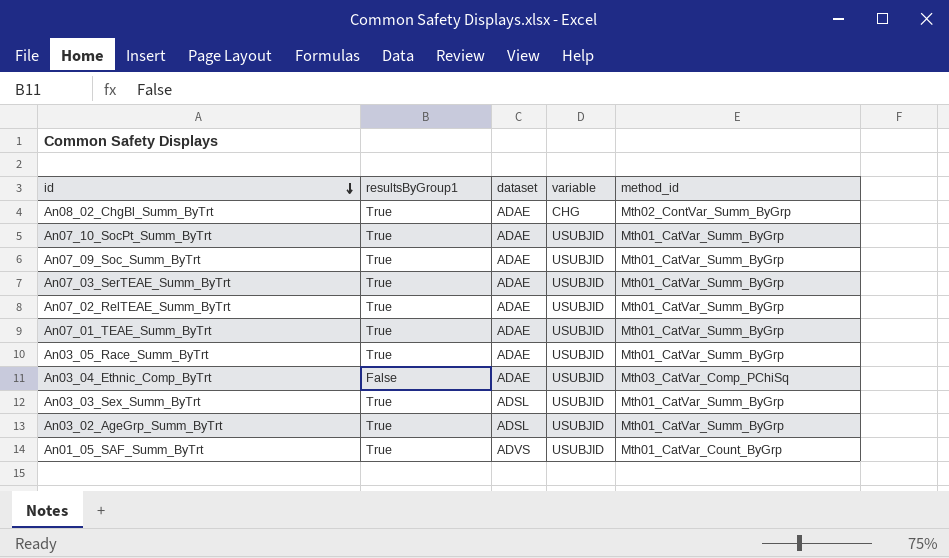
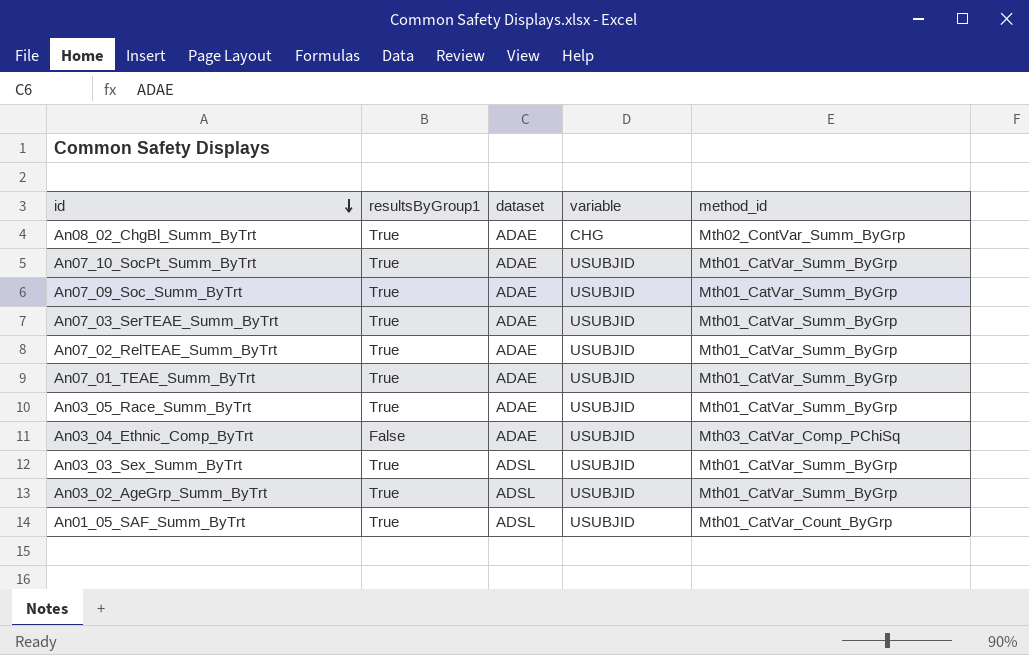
An01_05_SAF_Summ_ByTrt | dataset: ADVS -> ADSL

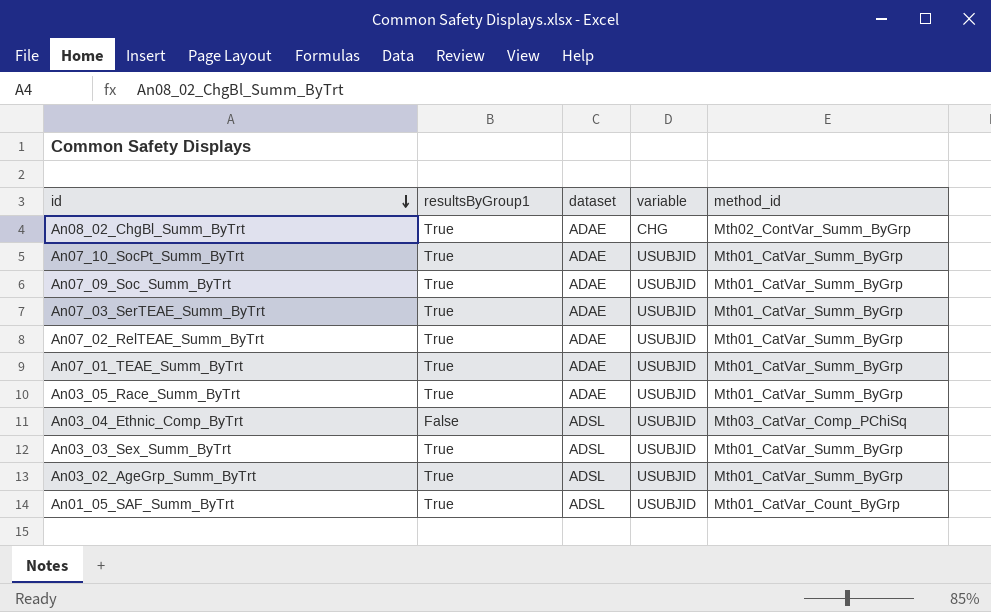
An03_04_Ethnic_Comp_ByTrt | dataset: ADAE -> ADSL

